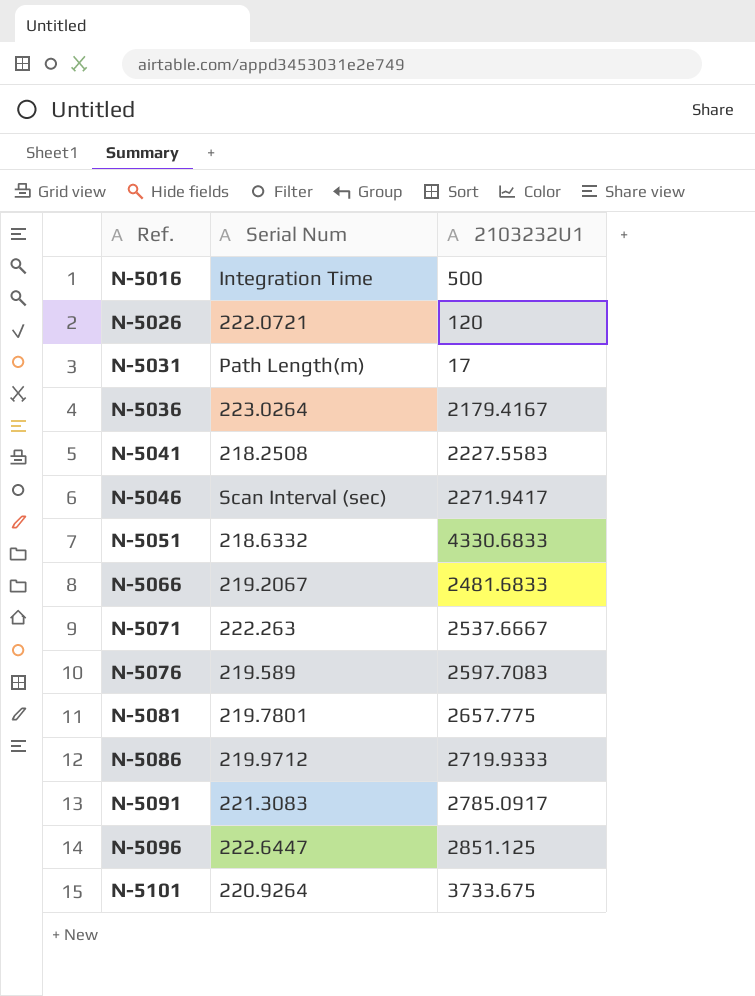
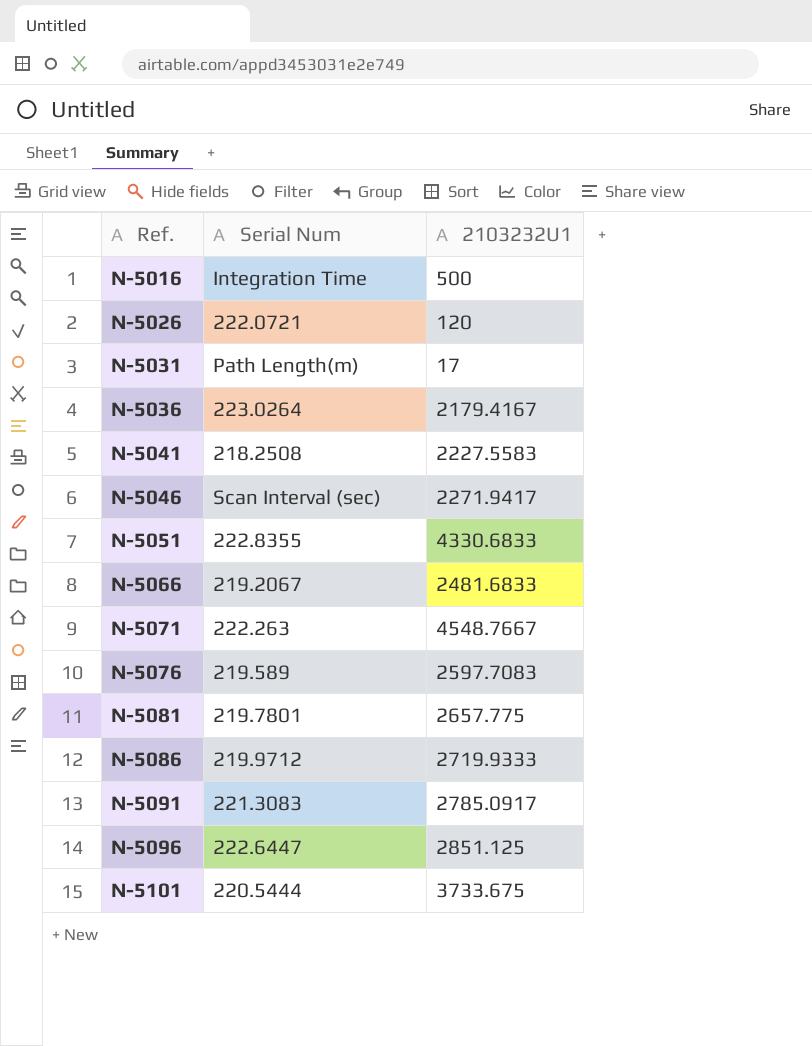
N-5051 | Serial Num: 218.6332 -> 222.8355
N-5071 | 2103232U1: 2537.6667 -> 4548.7667
N-5101 | Serial Num: 220.9264 -> 220.5444

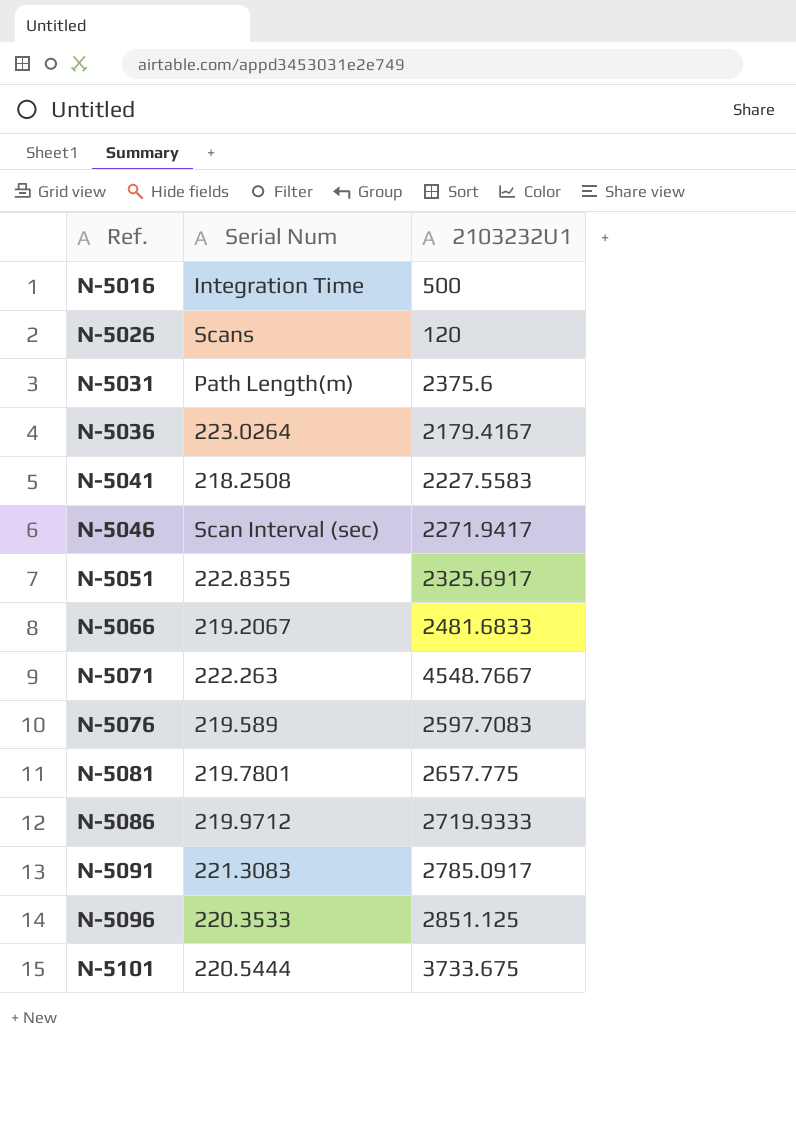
N-5026 | Serial Num: 222.0721 -> Scans
N-5031 | 2103232U1: 17 -> 2375.6
N-5051 | 2103232U1: 4330.6833 -> 2325.6917
N-5096 | Serial Num: 222.6447 -> 220.3533

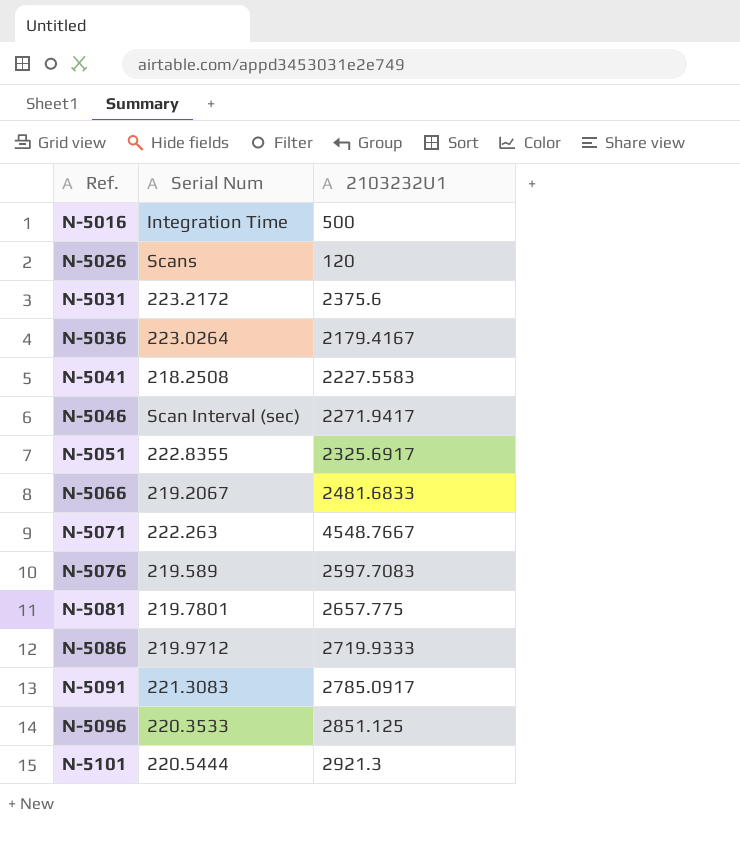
N-5031 | Serial Num: Path Length(m) -> 223.2172
N-5101 | 2103232U1: 3733.675 -> 2921.3

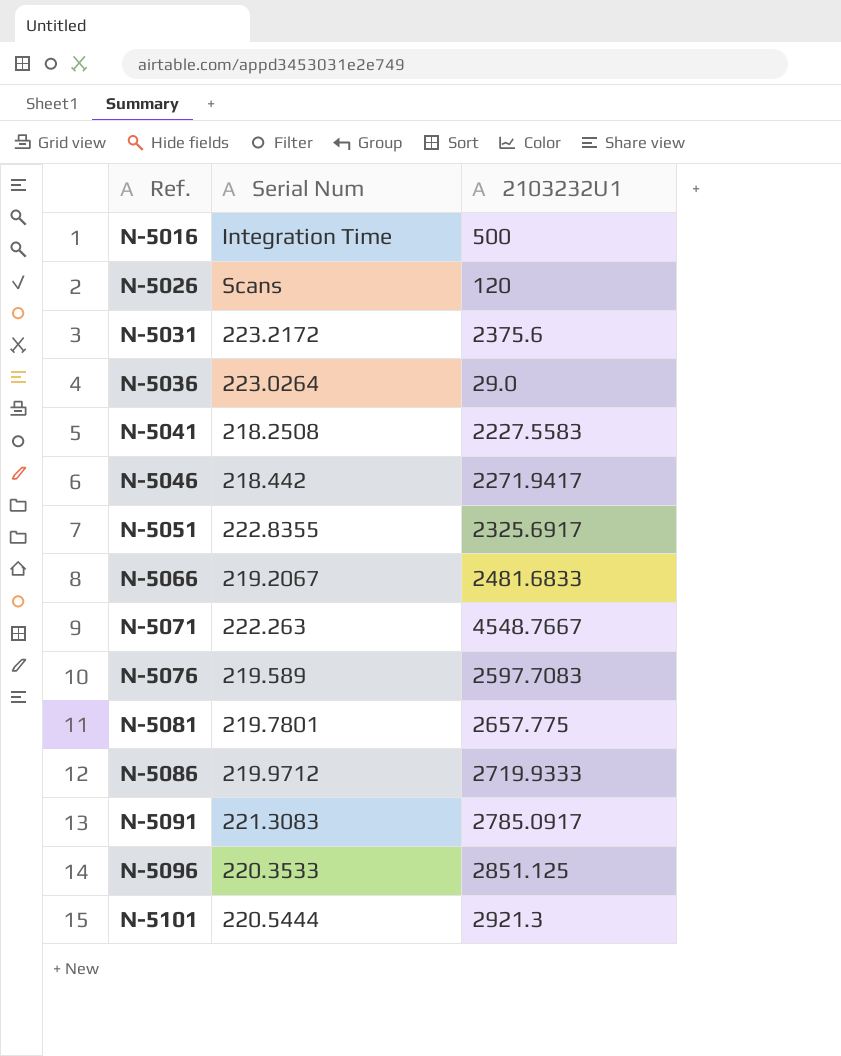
N-5036 | 2103232U1: 2179.4167 -> 29.0
N-5046 | Serial Num: Scan Interval (sec) -> 218.442

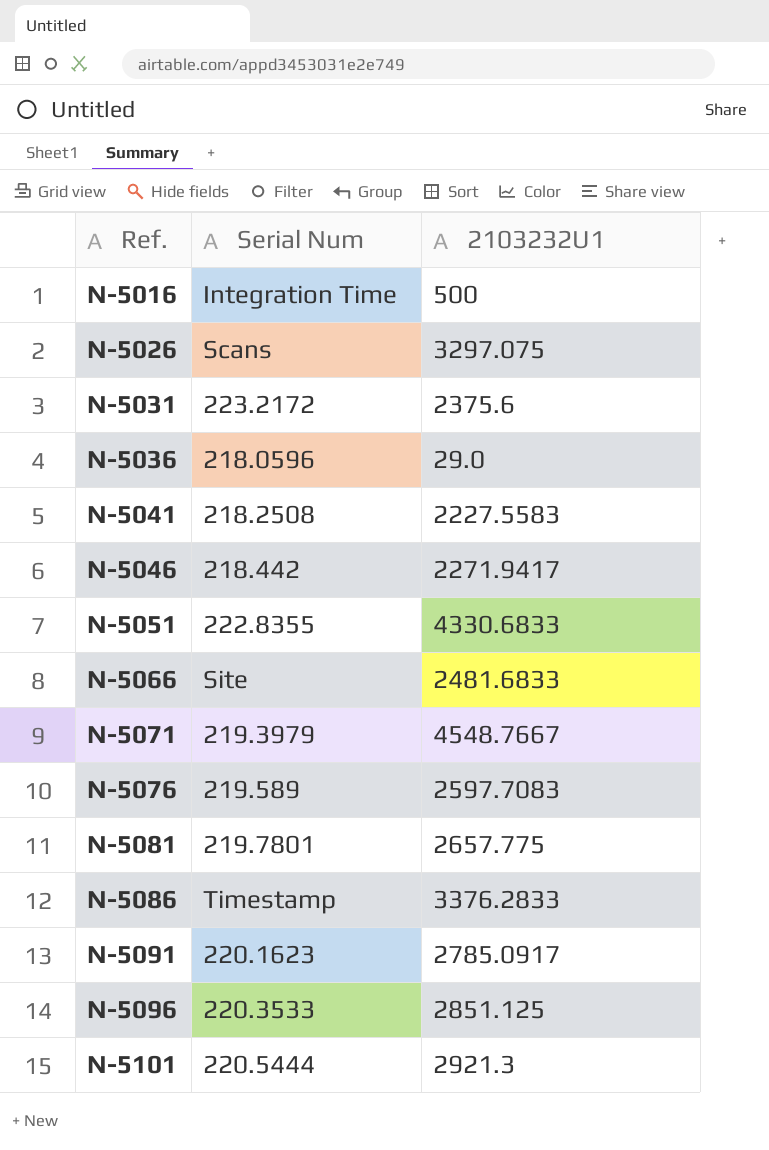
N-5026 | 2103232U1: 120 -> 3297.075
N-5036 | Serial Num: 223.0264 -> 218.0596
N-5051 | 2103232U1: 2325.6917 -> 4330.6833
N-5066 | Serial Num: 219.2067 -> Site
N-5071 | Serial Num: 222.263 -> 219.3979
N-5086 | Serial Num: 219.9712 -> Timestamp
N-5086 | 2103232U1: 2719.9333 -> 3376.2833
N-5091 | Serial Num: 221.3083 -> 220.1623

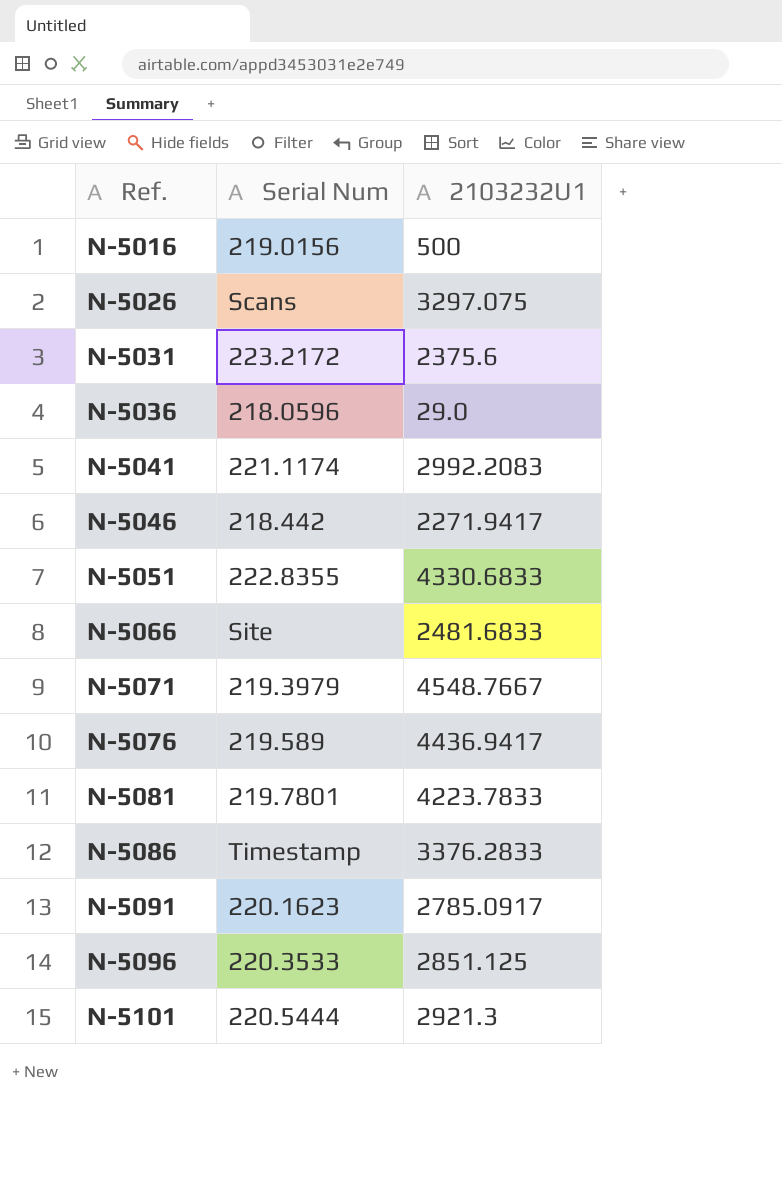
N-5016 | Serial Num: Integration Time -> 219.0156
N-5041 | Serial Num: 218.2508 -> 221.1174
N-5041 | 2103232U1: 2227.5583 -> 2992.2083
N-5076 | 2103232U1: 2597.7083 -> 4436.9417
N-5081 | 2103232U1: 2657.775 -> 4223.7833

